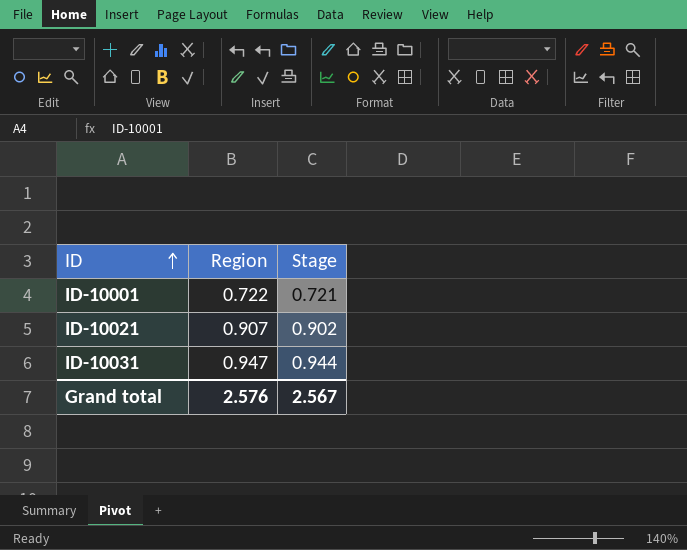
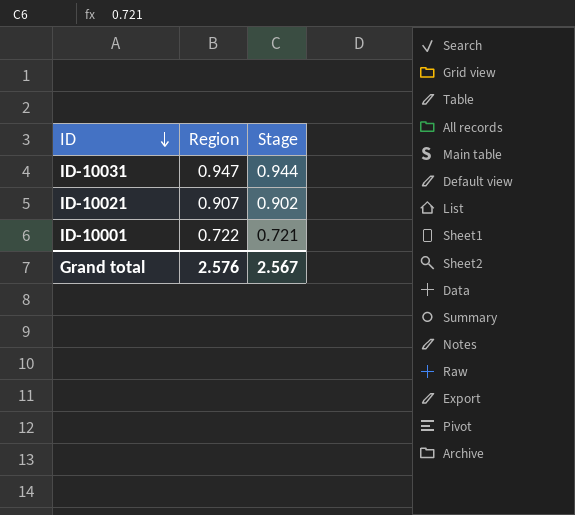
row order: ID ascending -> ID descending

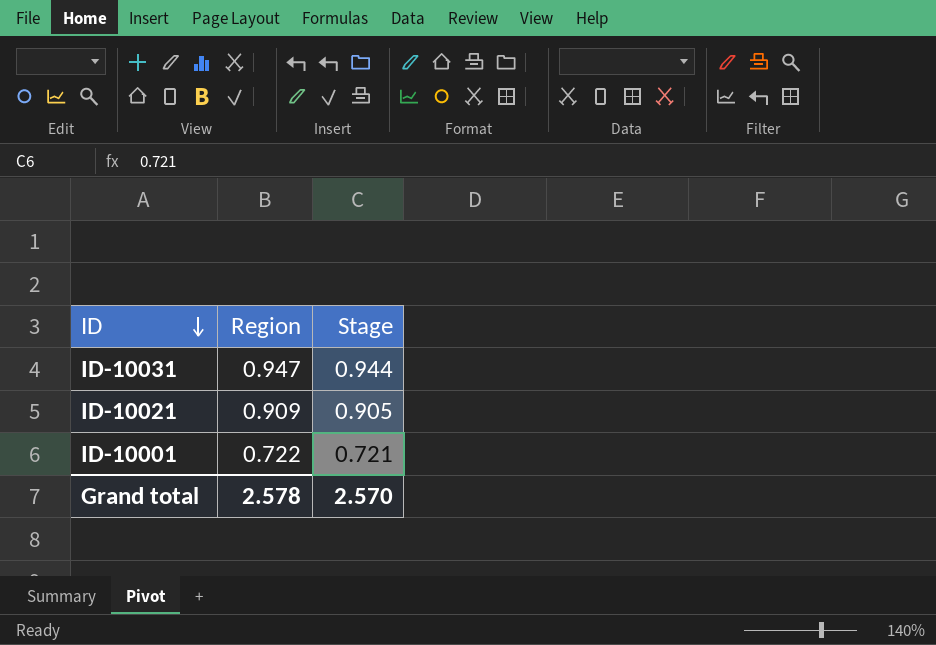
ID-10021 | Region: 0.907 -> 0.909
ID-10021 | Stage: 0.902 -> 0.905
Grand total | Region: 2.576 -> 2.578
Grand total | Stage: 2.567 -> 2.570

